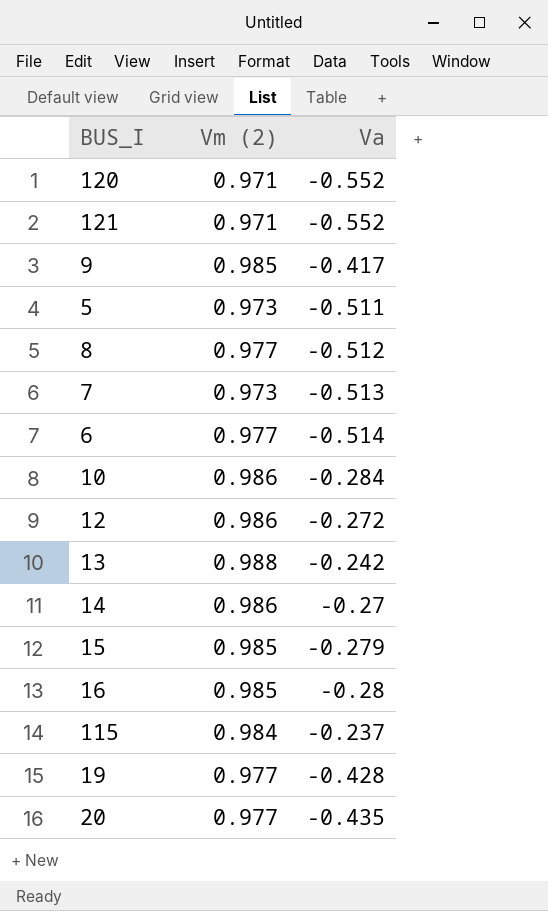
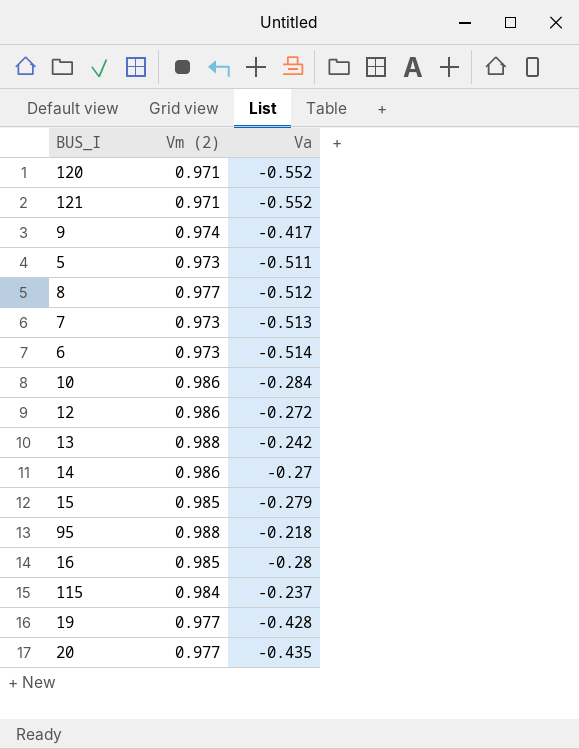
9 | Vm (2): 0.985 -> 0.974
6 | Vm (2): 0.977 -> 0.973
row 95: none -> 0.988 | -0.218

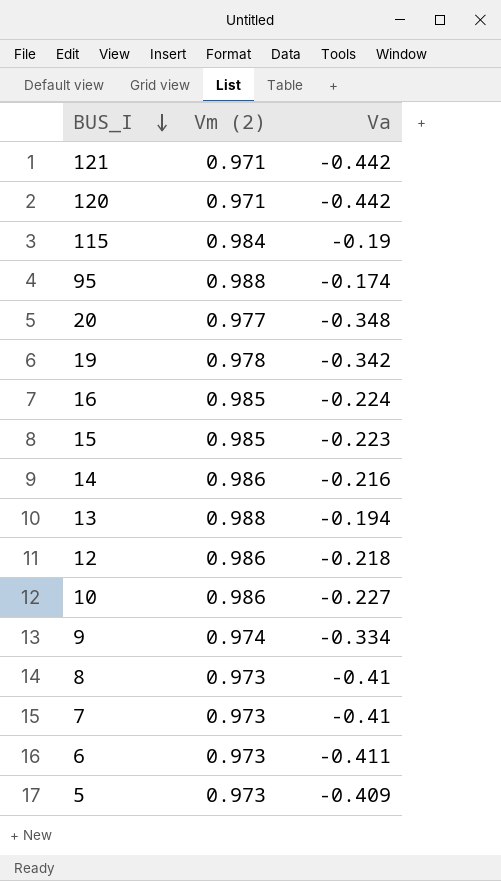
row order: none -> BUS_I descending
121 | Va: -0.552 -> -0.442
120 | Va: -0.552 -> -0.442
115 | Va: -0.237 -> -0.19
95 | Va: -0.218 -> -0.174
20 | Va: -0.435 -> -0.348
19 | Vm (2): 0.977 -> 0.978
19 | Va: -0.428 -> -0.342
16 | Va: -0.28 -> -0.224
15 | Va: -0.279 -> -0.223
14 | Va: -0.27 -> -0.216
13 | Va: -0.242 -> -0.194
12 | Va: -0.272 -> -0.218
10 | Va: -0.284 -> -0.227
9 | Va: -0.417 -> -0.334
8 | Vm (2): 0.977 -> 0.973
8 | Va: -0.512 -> -0.41
7 | Va: -0.513 -> -0.41
6 | Va: -0.514 -> -0.411
5 | Va: -0.511 -> -0.409

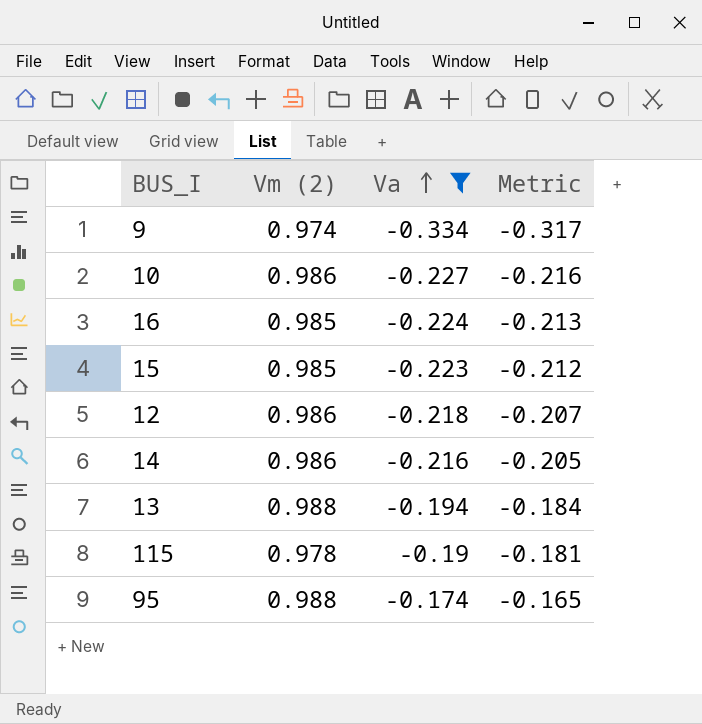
filter: none -> Va >= -0.334
row order: BUS_I descending -> Va ascending
column Metric | formula: none -> [Va] * 0.95
115 | Vm (2): 0.984 -> 0.978

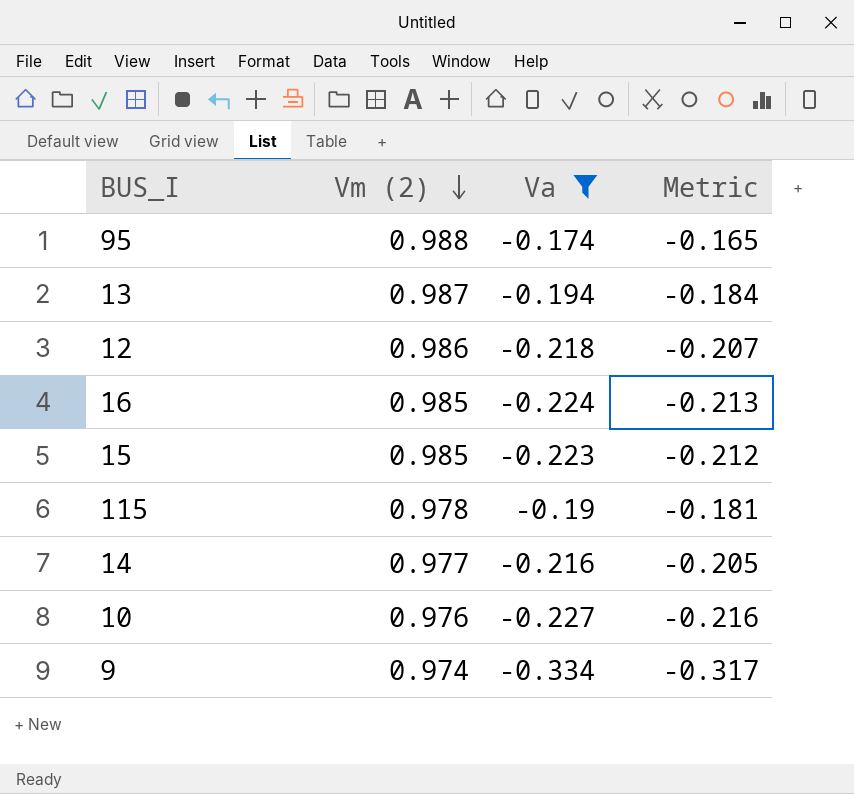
row order: Va ascending -> Vm (2) descending
13 | Vm (2): 0.988 -> 0.987
14 | Vm (2): 0.986 -> 0.977
10 | Vm (2): 0.986 -> 0.976

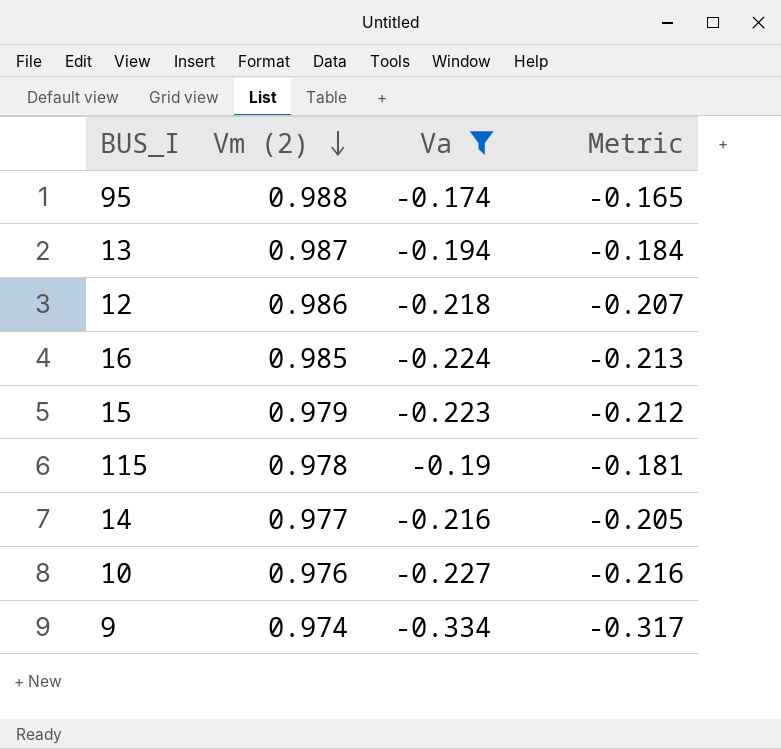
15 | Vm (2): 0.985 -> 0.979

